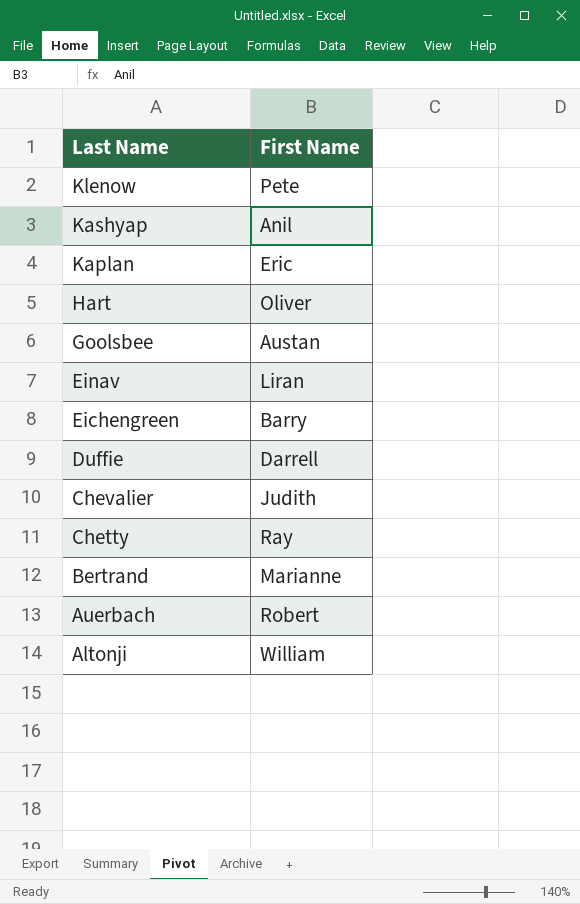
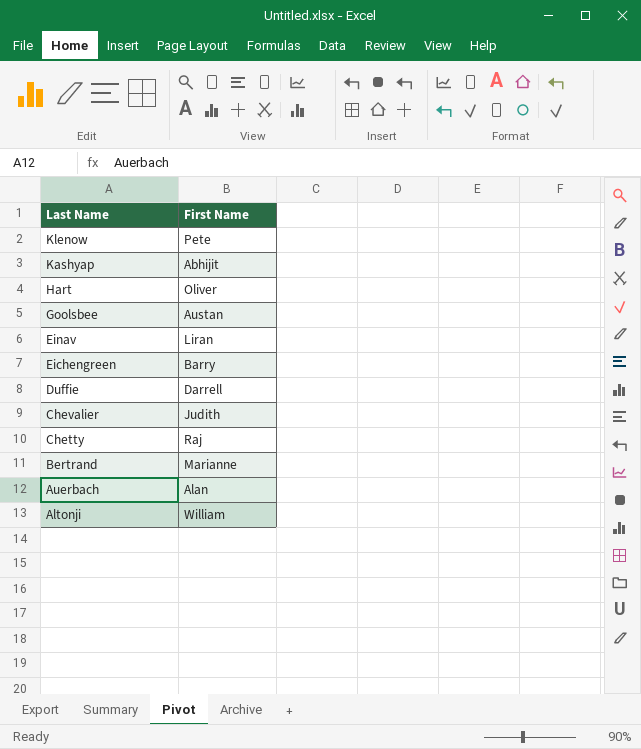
row Kaplan: Eric -> none
Kashyap | First Name: Anil -> Abhijit
Chetty | First Name: Ray -> Raj
Auerbach | First Name: Robert -> Alan

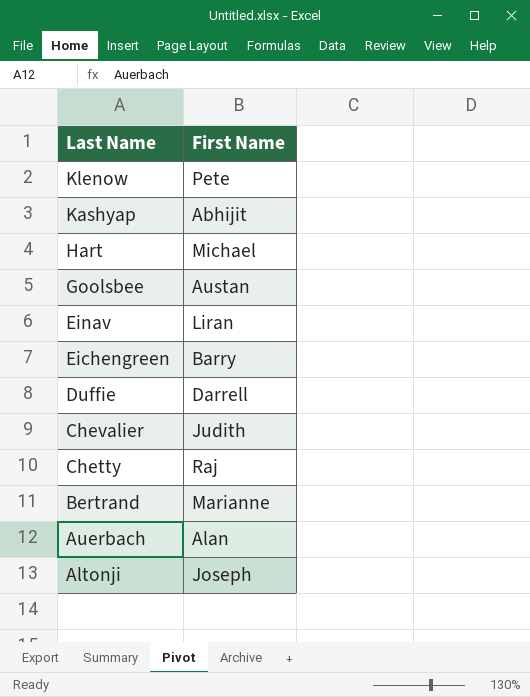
Hart | First Name: Oliver -> Michael
Altonji | First Name: William -> Joseph

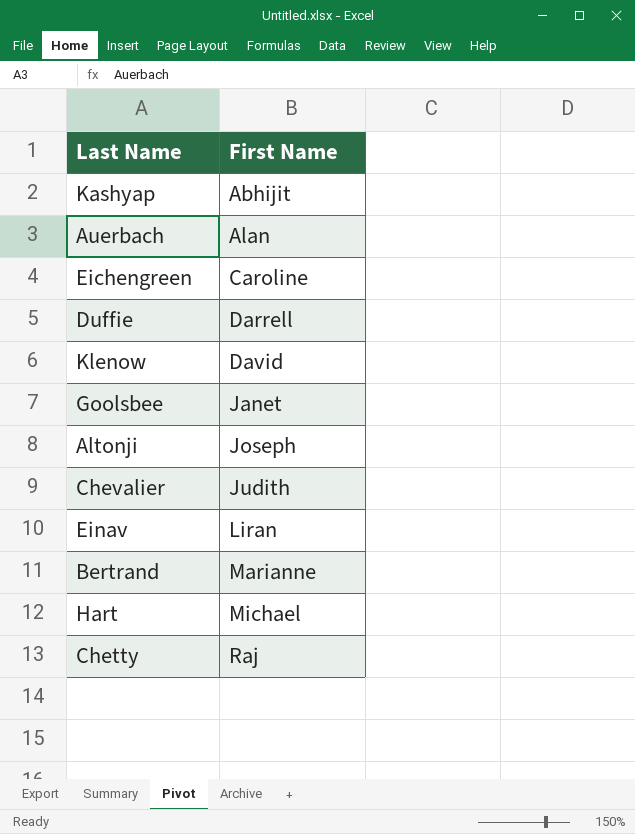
row order: Last Name descending -> First Name ascending
Eichengreen | First Name: Barry -> Caroline
Klenow | First Name: Pete -> David
Goolsbee | First Name: Austan -> Janet

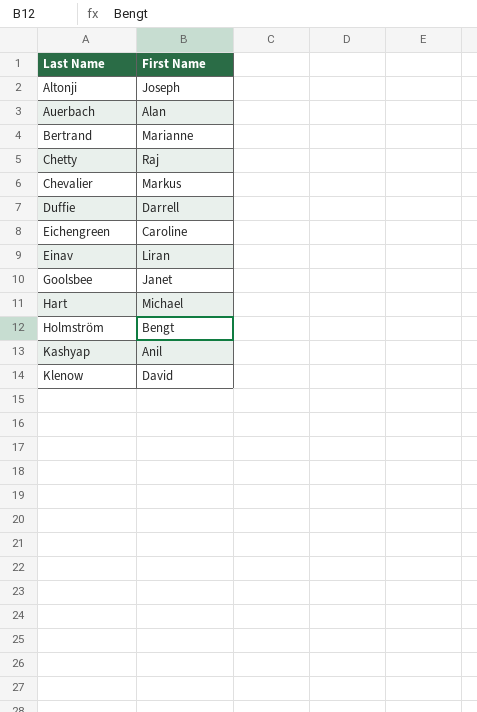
row order: First Name ascending -> Last Name ascending
Chevalier | First Name: Judith -> Markus
row Holmström: none -> Bengt
Kashyap | First Name: Abhijit -> Anil

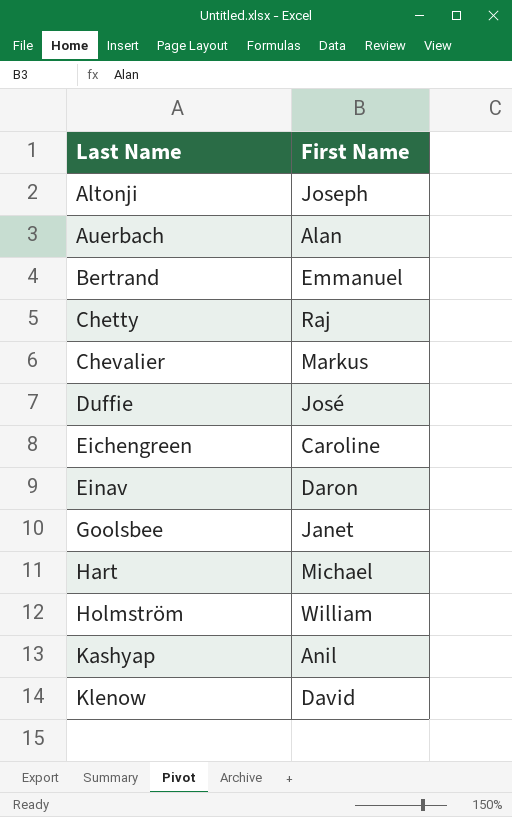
Bertrand | First Name: Marianne -> Emmanuel
Duffie | First Name: Darrell -> José
Einav | First Name: Liran -> Daron
Holmström | First Name: Bengt -> William

